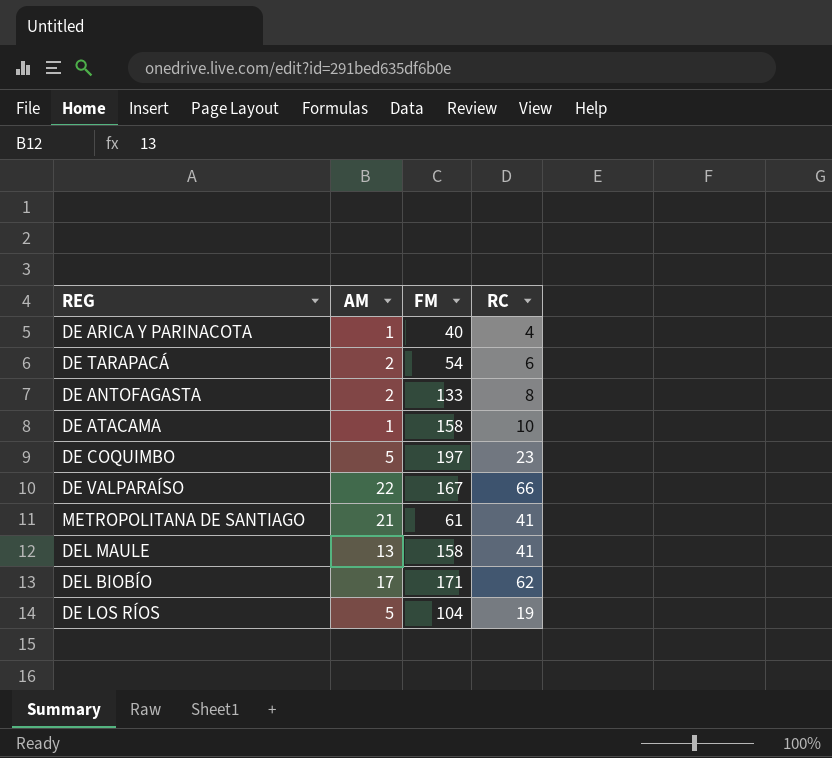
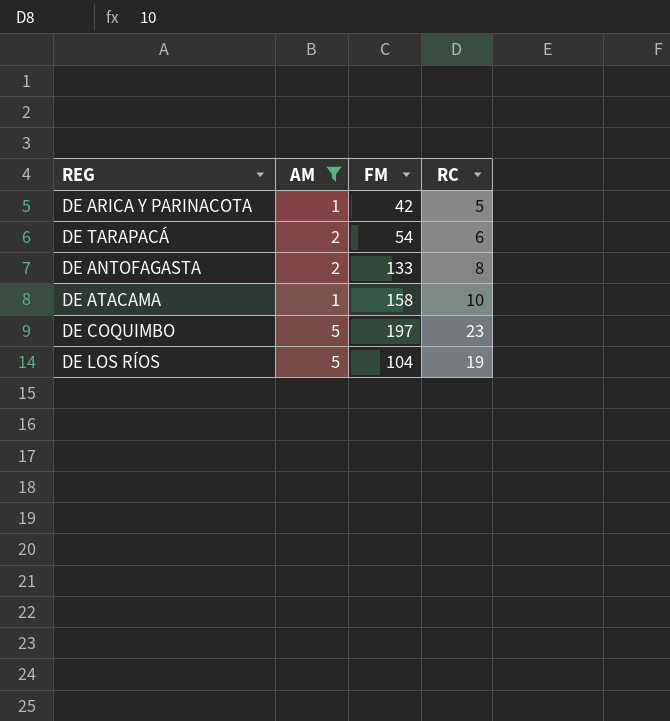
filter: none -> AM <= 5
DE ARICA Y PARINACOTA | FM: 40 -> 42
DE ARICA Y PARINACOTA | RC: 4 -> 5

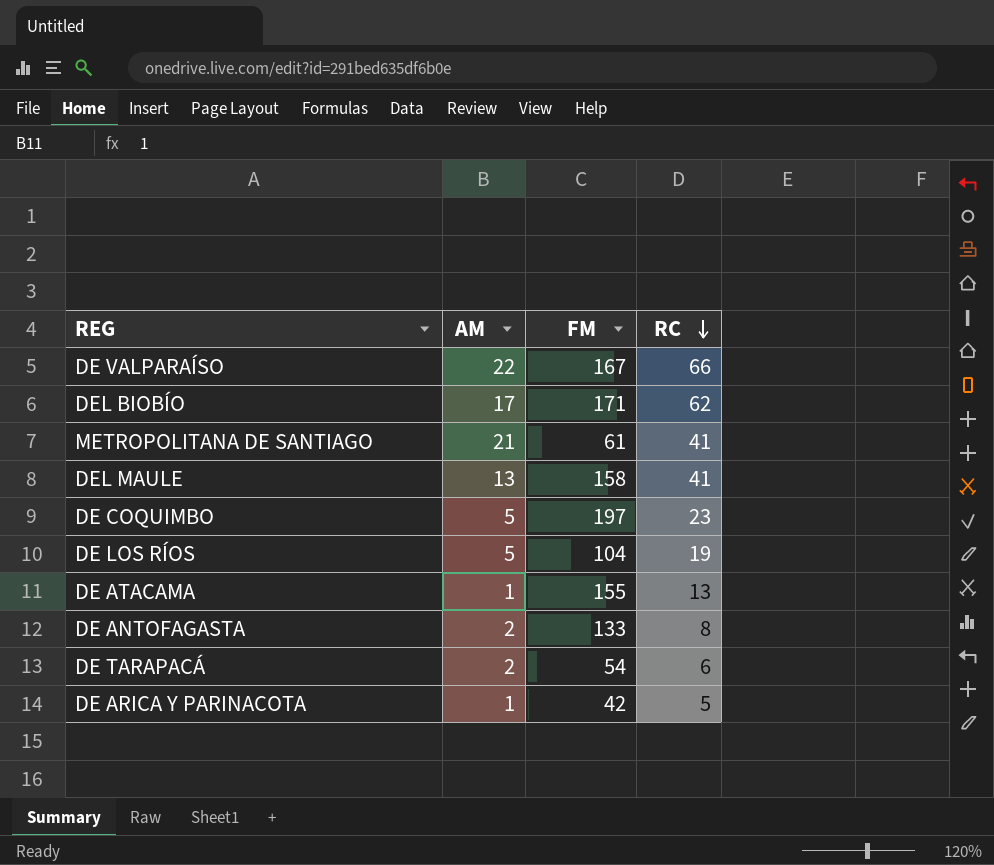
filter: AM <= 5 -> none
row order: none -> RC descending
DE ATACAMA | FM: 158 -> 155
DE ATACAMA | RC: 10 -> 13

